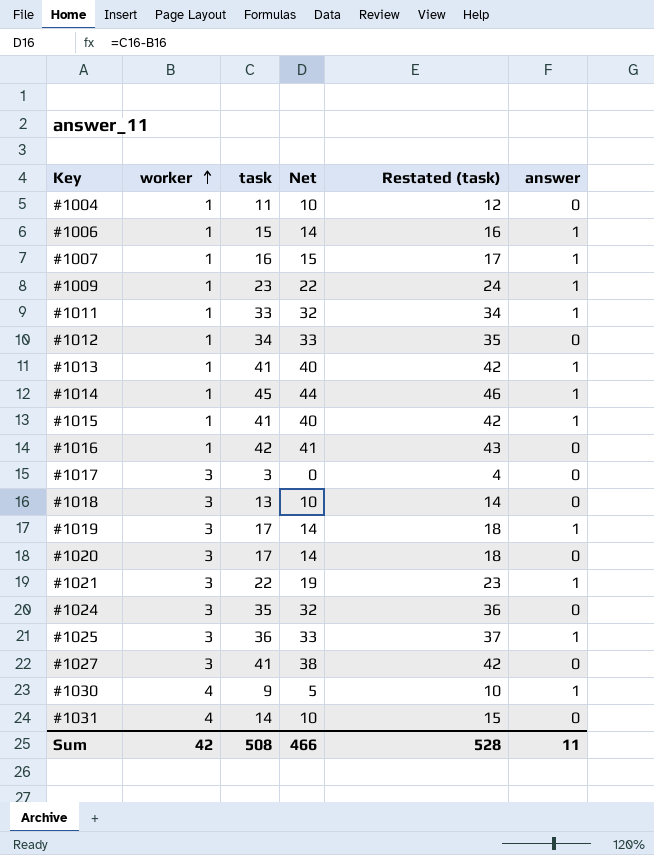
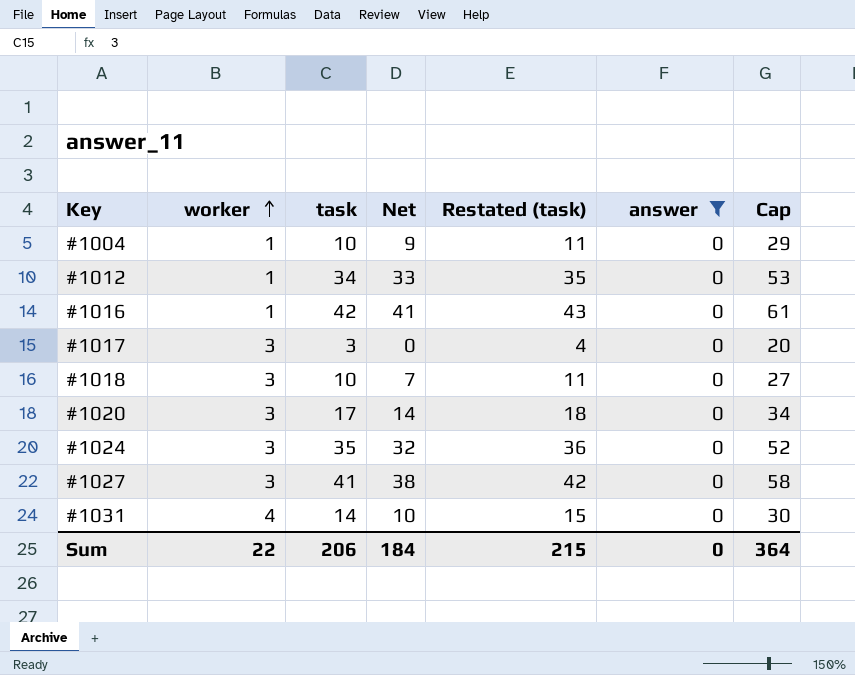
filter: none -> answer = 0
column Cap | formula: none -> [Net] + 20
#1004 | task: 11 -> 10
#1004 | Net: 10 -> 9
#1004 | Restated (task): 12 -> 11
#1018 | task: 13 -> 10
#1018 | Net: 10 -> 7
#1018 | Restated (task): 14 -> 11
Sum | worker: 42 -> 22
Sum | task: 508 -> 206
Sum | Net: 466 -> 184
Sum | Restated (task): 528 -> 215
Sum | answer: 11 -> 0

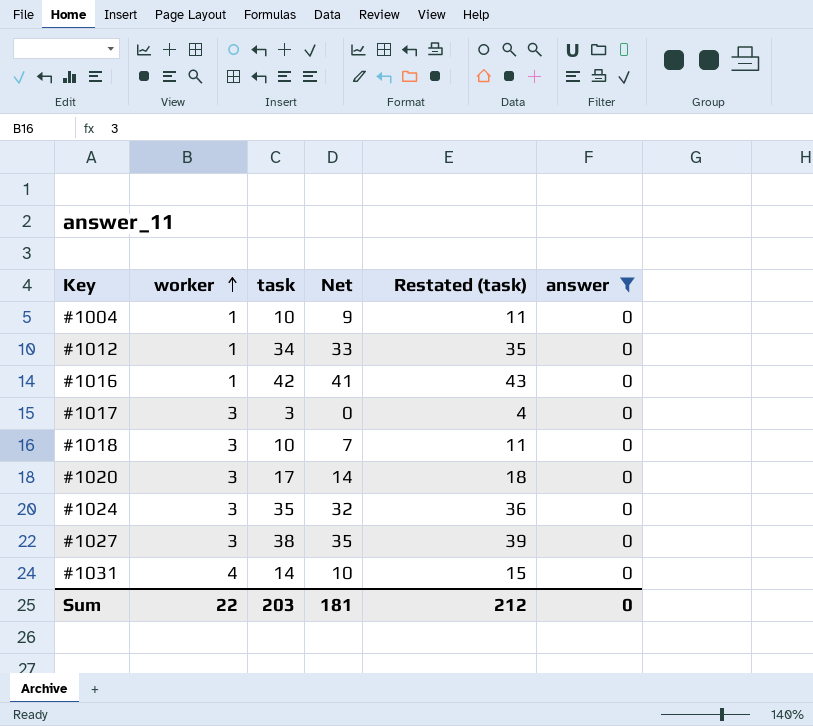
column Cap | formula: [Net] + 20 -> none
#1027 | task: 41 -> 38
#1027 | Net: 38 -> 35
#1027 | Restated (task): 42 -> 39
Sum | task: 206 -> 203
Sum | Net: 184 -> 181
Sum | Restated (task): 215 -> 212

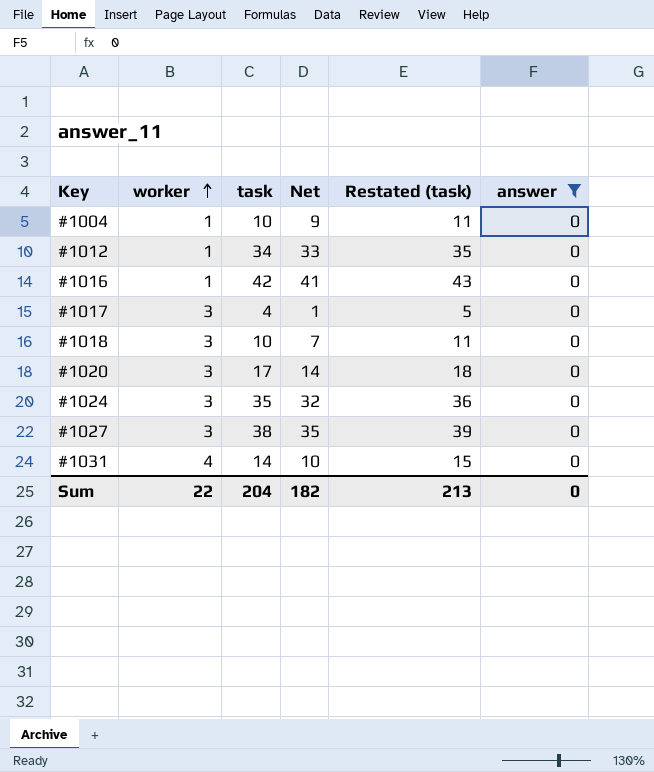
#1017 | task: 3 -> 4
#1017 | Net: 0 -> 1
#1017 | Restated (task): 4 -> 5
Sum | task: 203 -> 204
Sum | Net: 181 -> 182
Sum | Restated (task): 212 -> 213

